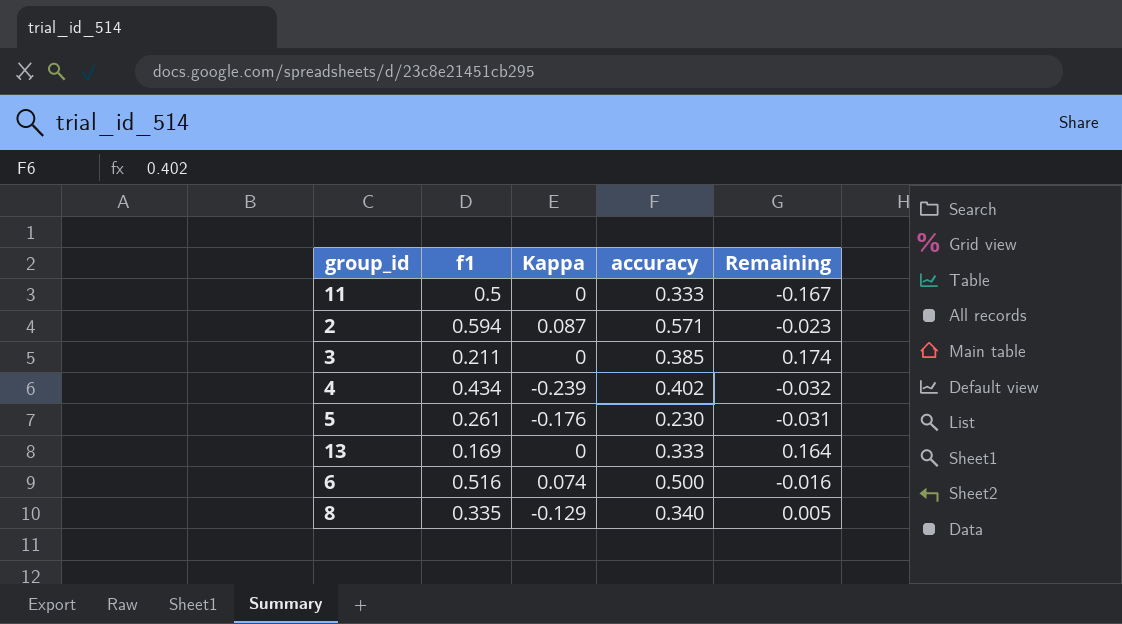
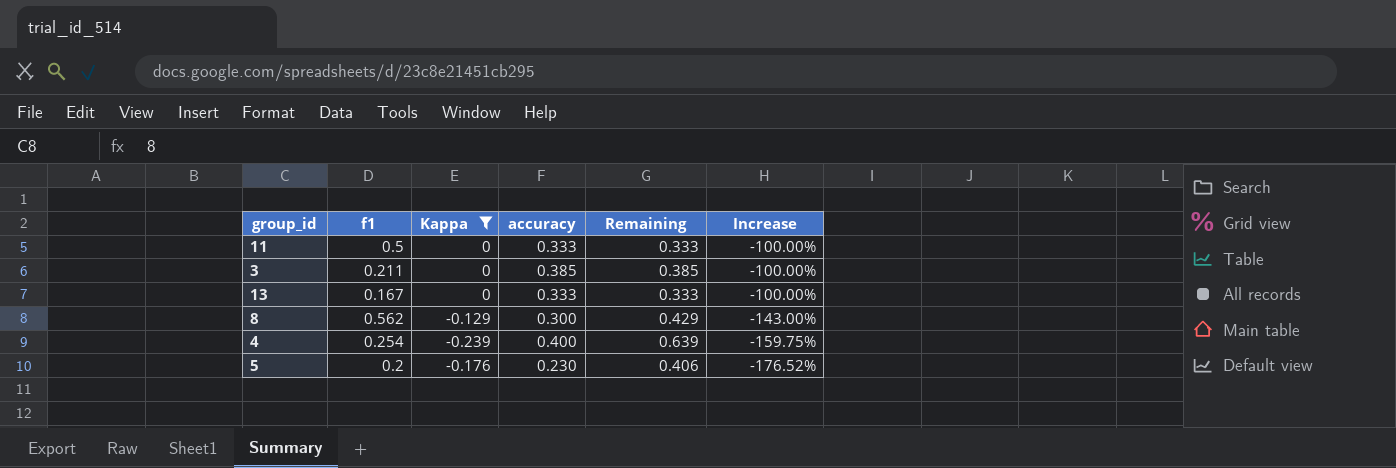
filter: none -> Kappa <= 0
row order: none -> Increase descending
column Remaining | formula: [accuracy] - [f1] -> [accuracy] - [Kappa]
column Increase | formula: none -> ([Kappa] - [accuracy]) / [accuracy]
13 | f1: 0.169 -> 0.167
8 | f1: 0.335 -> 0.562
8 | accuracy: 0.340 -> 0.300
4 | f1: 0.434 -> 0.254
4 | accuracy: 0.402 -> 0.400
5 | f1: 0.261 -> 0.2

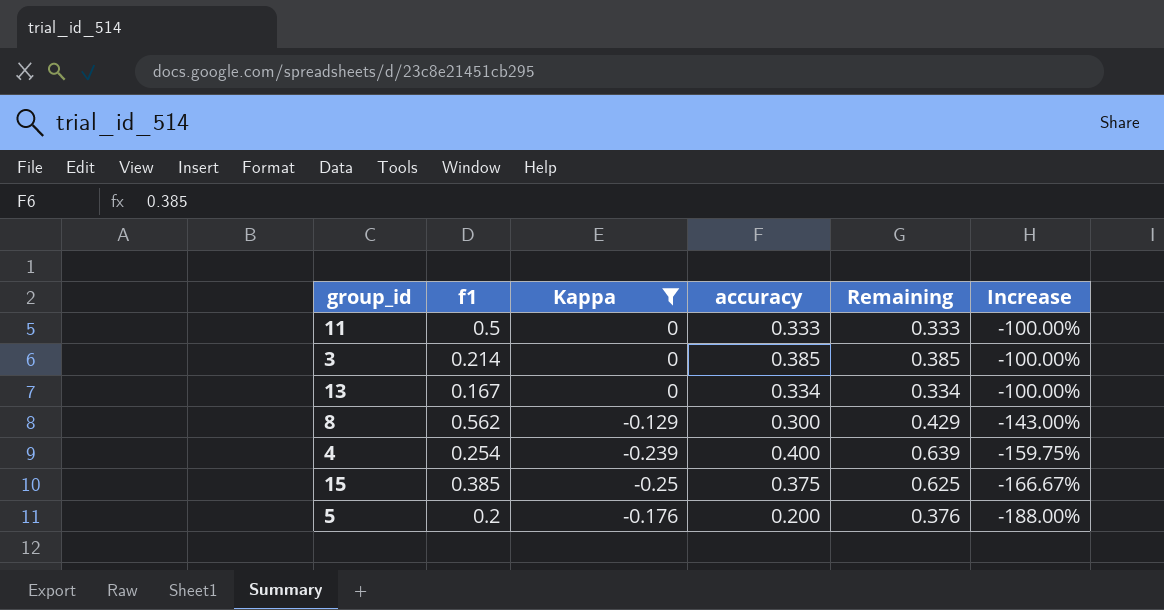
3 | f1: 0.211 -> 0.214
13 | accuracy: 0.333 -> 0.334
13 | Remaining: 0.333 -> 0.334
row 15: none -> 0.385 | -0.25 | 0.375 | 0.625 | -166.67%
5 | accuracy: 0.230 -> 0.200
5 | Remaining: 0.406 -> 0.376
5 | Increase: -176.52% -> -188.00%

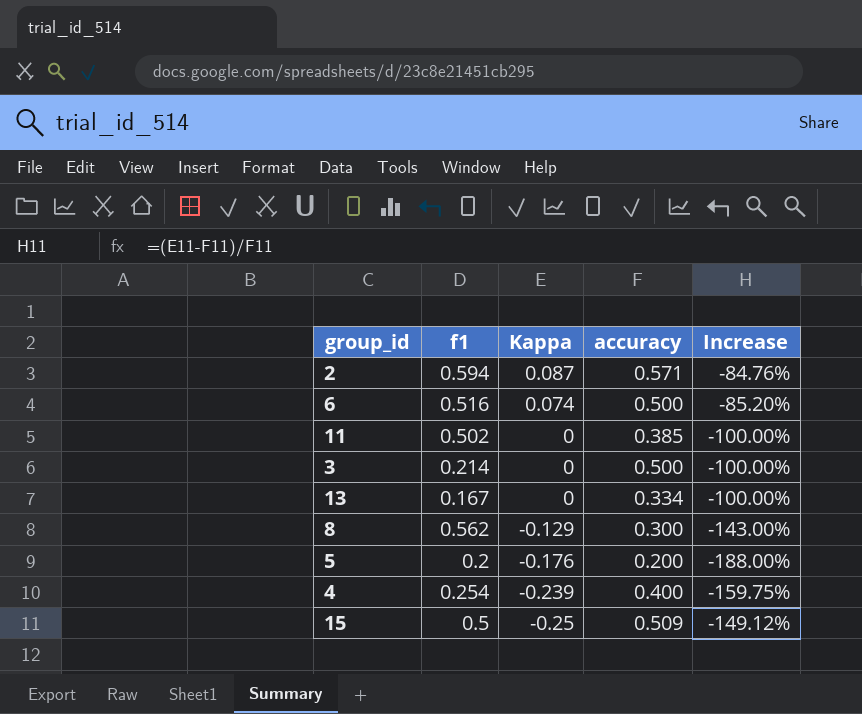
filter: Kappa <= 0 -> none
row order: Increase descending -> Kappa descending
column Remaining | formula: [accuracy] - [Kappa] -> none
11 | f1: 0.5 -> 0.502
11 | accuracy: 0.333 -> 0.385
3 | accuracy: 0.385 -> 0.500
15 | f1: 0.385 -> 0.5
15 | accuracy: 0.375 -> 0.509
15 | Increase: -166.67% -> -149.12%

